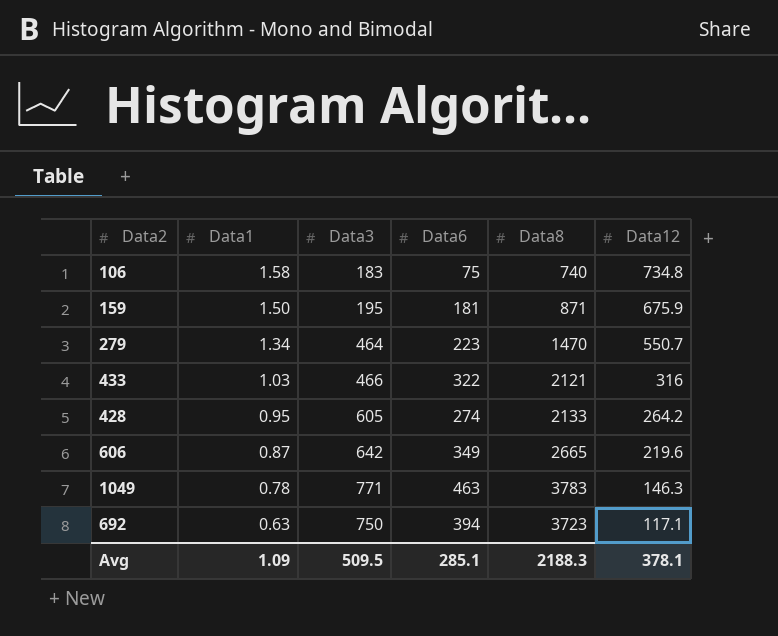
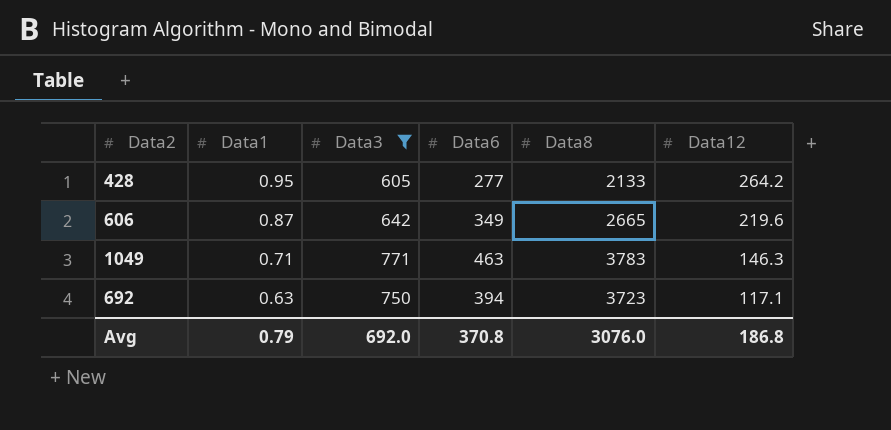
filter: none -> Data3 >= 605
428 | Data6: 274 -> 277
1049 | Data1: 0.78 -> 0.71
Avg | Data1: 1.09 -> 0.79
Avg | Data3: 509.5 -> 692.0
Avg | Data6: 285.1 -> 370.8
Avg | Data8: 2188.3 -> 3076.0
Avg | Data12: 378.1 -> 186.8

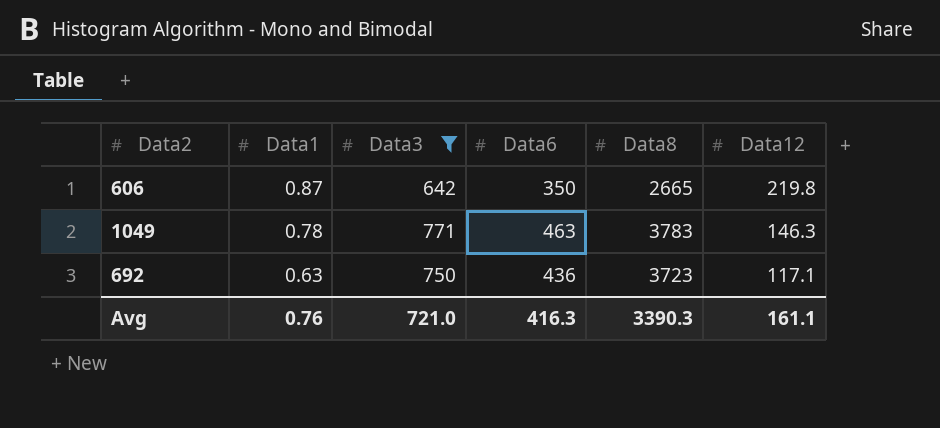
row 428: 0.95 | 605 | 277 | 2133 | 264.2 -> none
606 | Data6: 349 -> 350
606 | Data12: 219.6 -> 219.8
1049 | Data1: 0.71 -> 0.78
692 | Data6: 394 -> 436
Avg | Data1: 0.79 -> 0.76
Avg | Data3: 692.0 -> 721.0
Avg | Data6: 370.8 -> 416.3
Avg | Data8: 3076.0 -> 3390.3
Avg | Data12: 186.8 -> 161.1

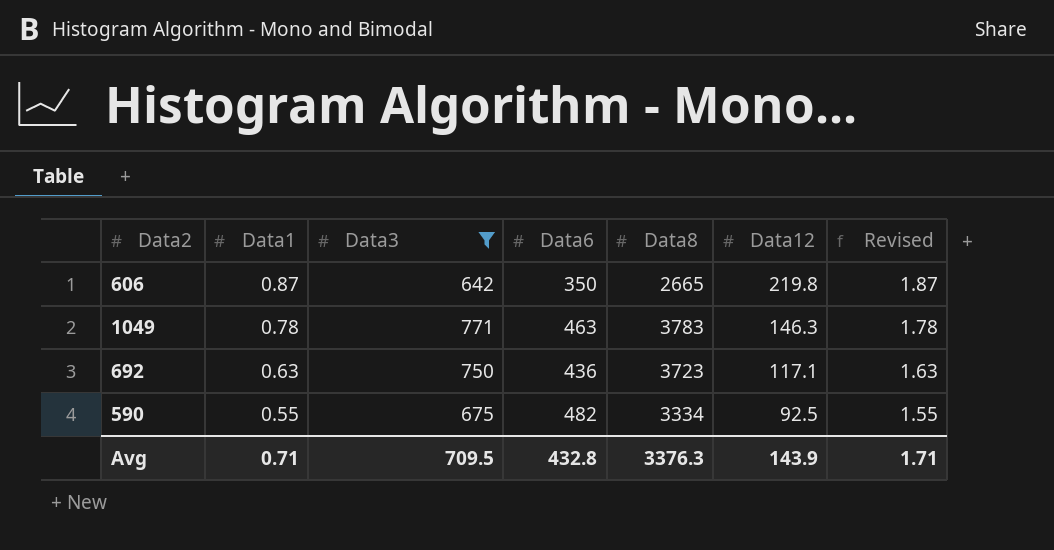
column Revised | formula: none -> [Data1] + 1
row 590: none -> 0.55 | 675 | 482 | 3334 | 92.5 | 1.55
Avg | Data1: 0.76 -> 0.71
Avg | Data3: 721.0 -> 709.5
Avg | Data6: 416.3 -> 432.8
Avg | Data8: 3390.3 -> 3376.3
Avg | Data12: 161.1 -> 143.9

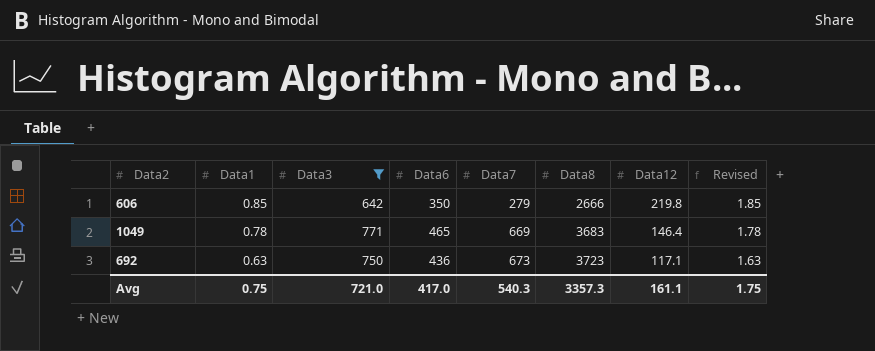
column Data7 | position: none -> 5
row 590: 0.55 | 675 | 482 | 3334 | 92.5 | 1.55 -> none
606 | Data1: 0.87 -> 0.85
606 | Data8: 2665 -> 2666
606 | Revised: 1.87 -> 1.85
1049 | Data6: 463 -> 465
1049 | Data8: 3783 -> 3683
1049 | Data12: 146.3 -> 146.4
Avg | Data1: 0.71 -> 0.75
Avg | Data3: 709.5 -> 721.0
Avg | Data6: 432.8 -> 417.0
Avg | Data8: 3376.3 -> 3357.3
Avg | Data12: 143.9 -> 161.1
Avg | Revised: 1.71 -> 1.75

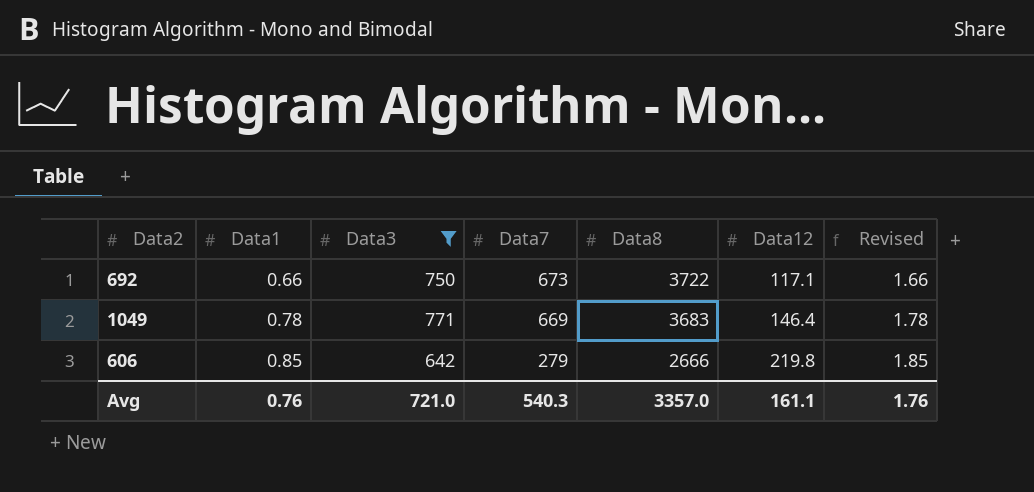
row order: Data1 descending -> Data1 ascending
column Data6 | position: 4 -> none
692 | Data1: 0.63 -> 0.66
692 | Data8: 3723 -> 3722
692 | Revised: 1.63 -> 1.66
Avg | Data1: 0.75 -> 0.76
Avg | Data8: 3357.3 -> 3357.0
Avg | Revised: 1.75 -> 1.76

